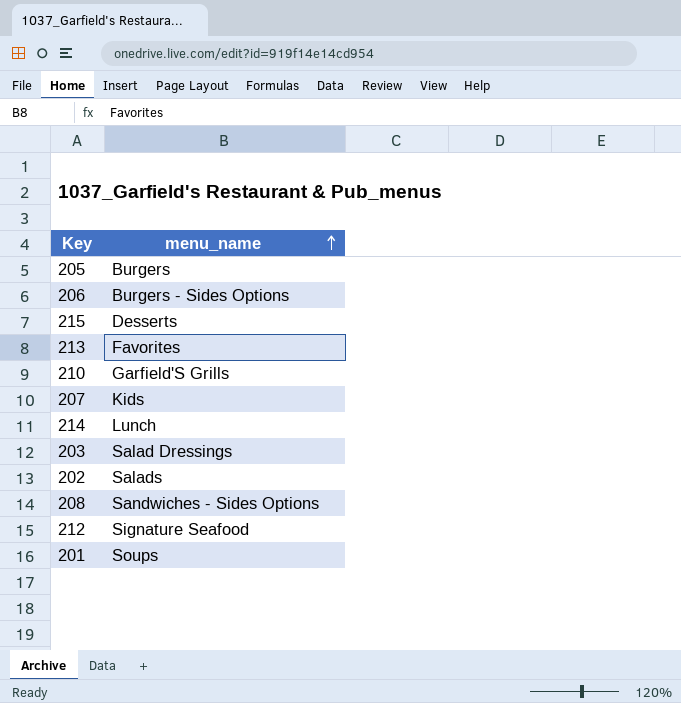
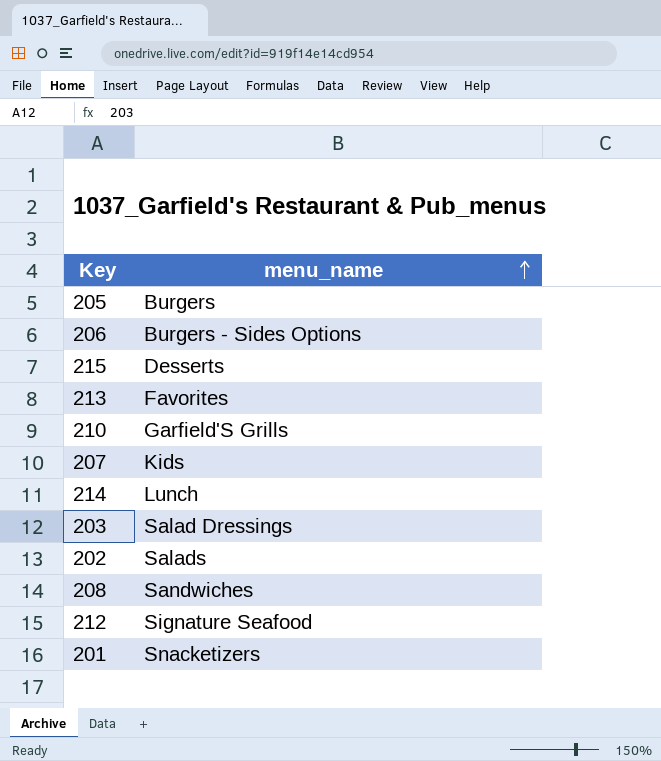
208 | menu_name: Sandwiches - Sides Options -> Sandwiches
201 | menu_name: Soups -> Snacketizers

